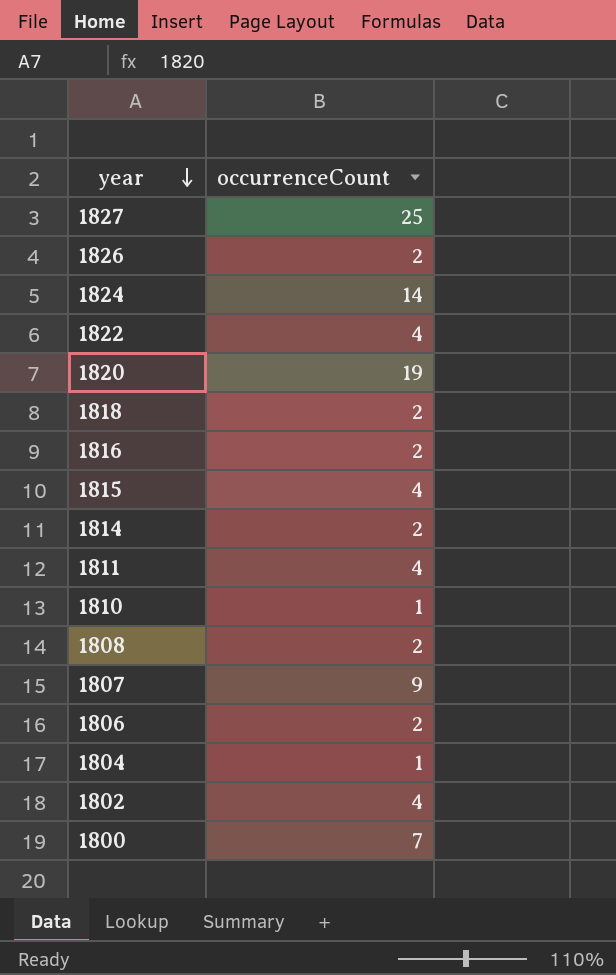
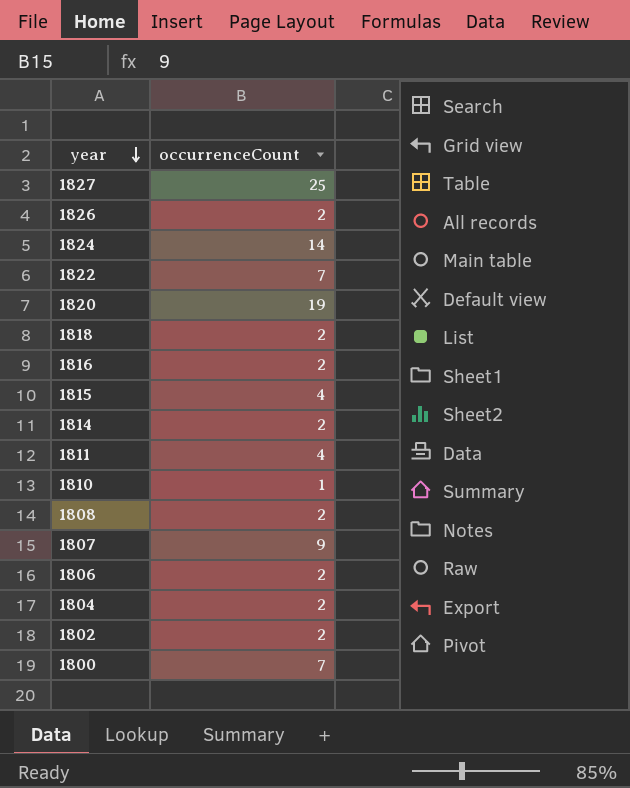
1822 | occurrenceCount: 4 -> 7
1804 | occurrenceCount: 1 -> 2
1802 | occurrenceCount: 4 -> 2

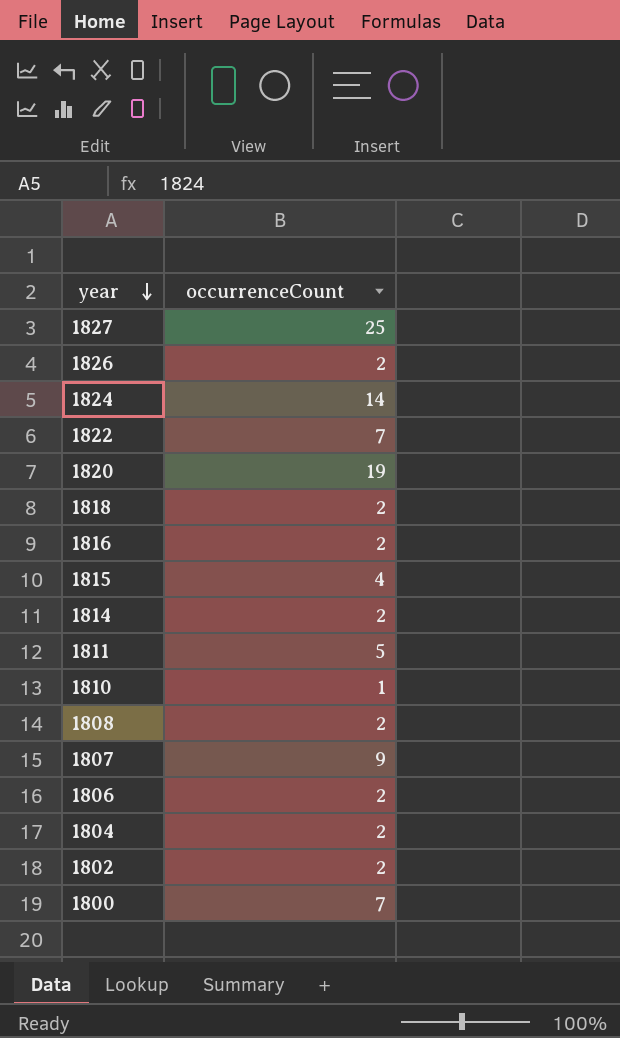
1811 | occurrenceCount: 4 -> 5

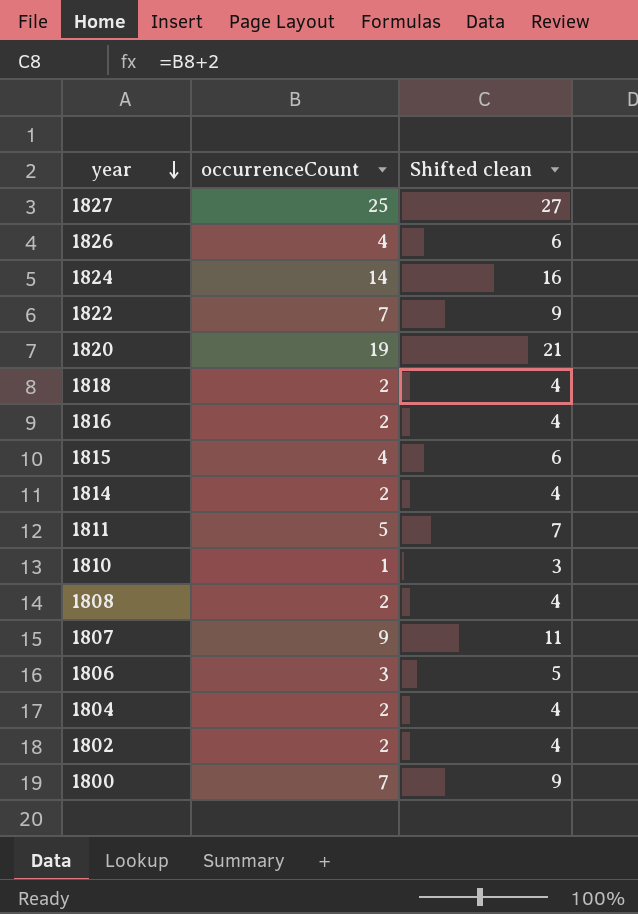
column Shifted clean | formula: none -> [occurrenceCount] + 2
1826 | occurrenceCount: 2 -> 4
1806 | occurrenceCount: 2 -> 3

